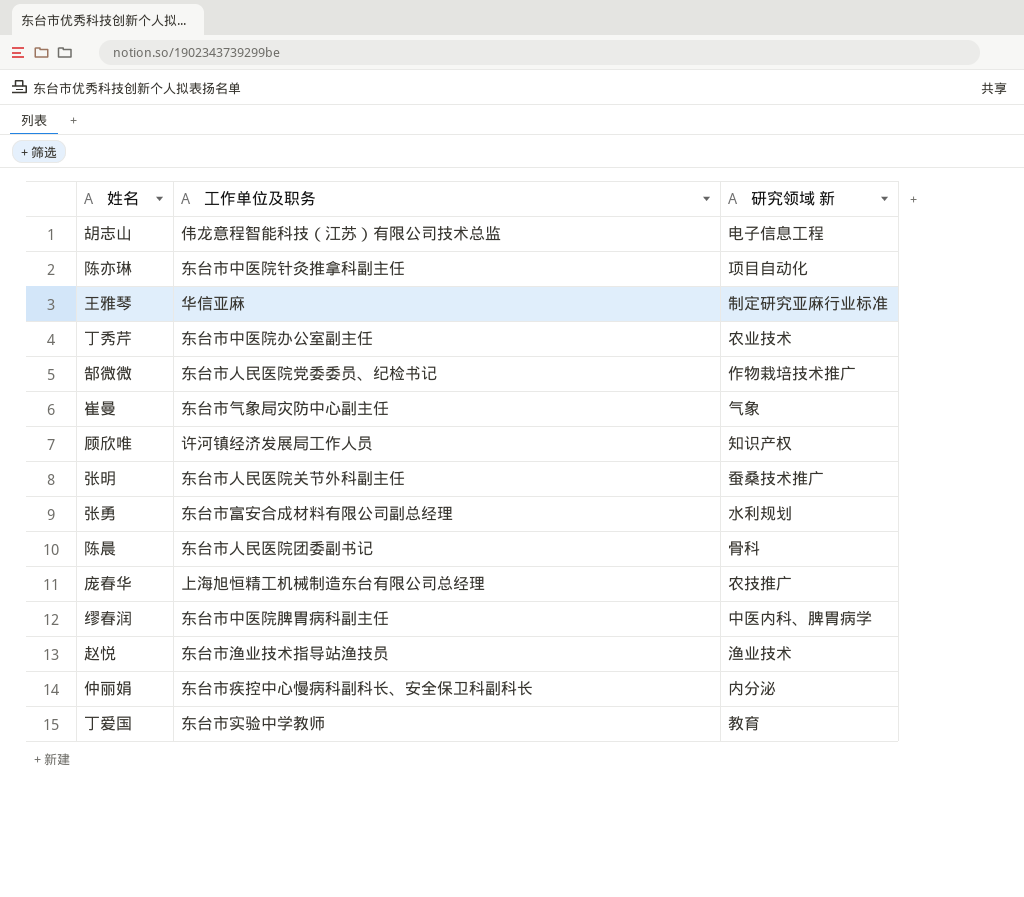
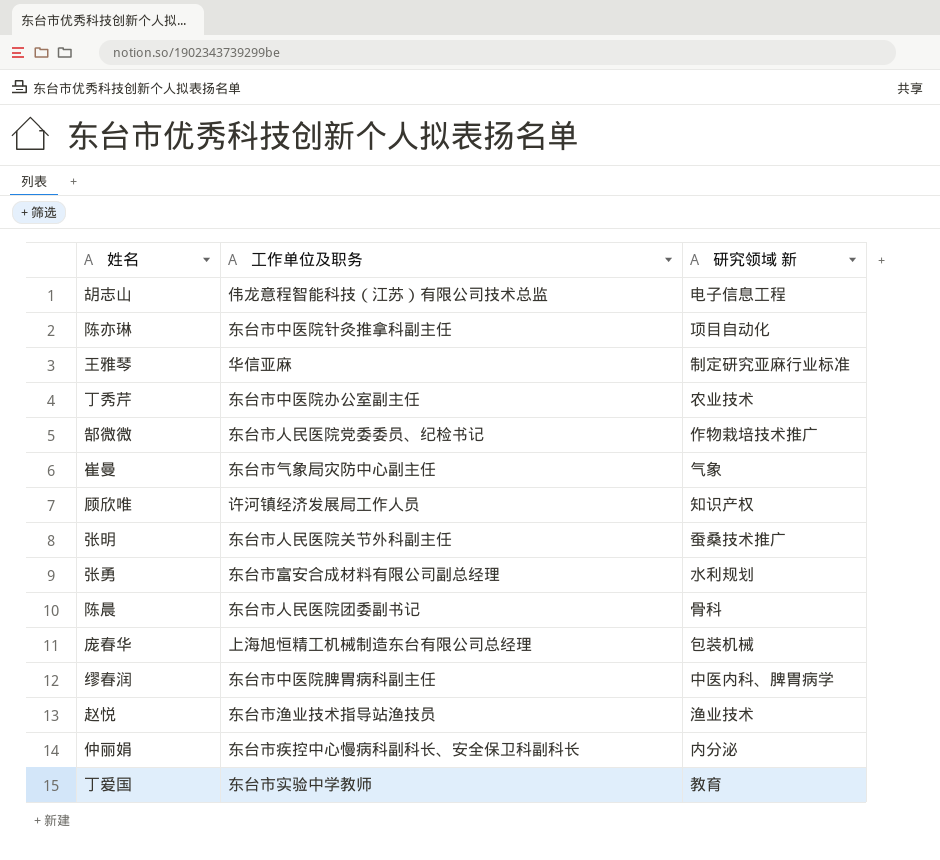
庞春华 | 研究领域 新: 农技推广 -> 包装机械

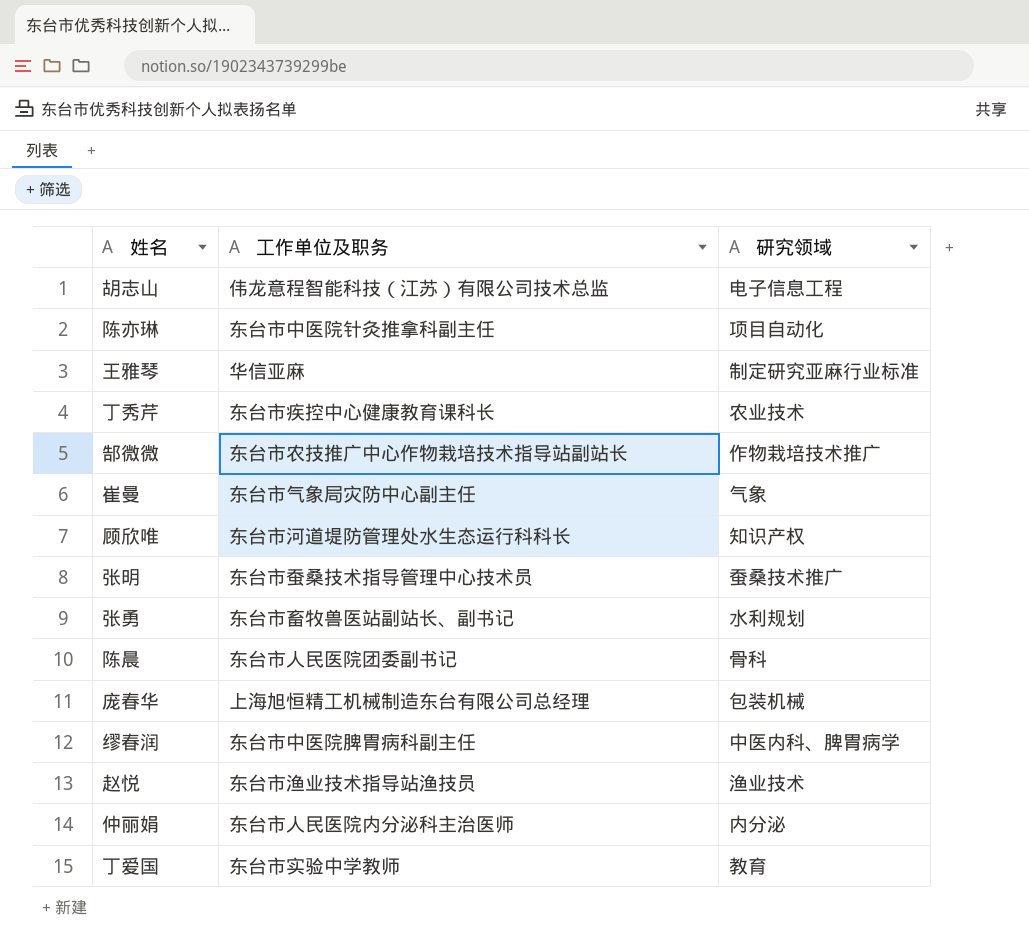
column name: 研究领域 新 -> 研究领域
丁秀芹 | 工作单位及职务: 东台市中医院办公室副主任 -> 东台市疾控中心健康教育课科长
郜微微 | 工作单位及职务: 东台市人民医院党委委员、纪检书记 -> 东台市农技推广中心作物栽培技术指导站副站长
顾欣唯 | 工作单位及职务: 许河镇经济发展局工作人员 -> 东台市河道堤防管理处水生态运行科科长
张明 | 工作单位及职务: 东台市人民医院关节外科副主任 -> 东台市蚕桑技术指导管理中心技术员
张勇 | 工作单位及职务: 东台市富安合成材料有限公司副总经理 -> 东台市畜牧兽医站副站长、副书记
仲丽娟 | 工作单位及职务: 东台市疾控中心慢病科副科长、安全保卫科副科长 -> 东台市人民医院内分泌科主治医师

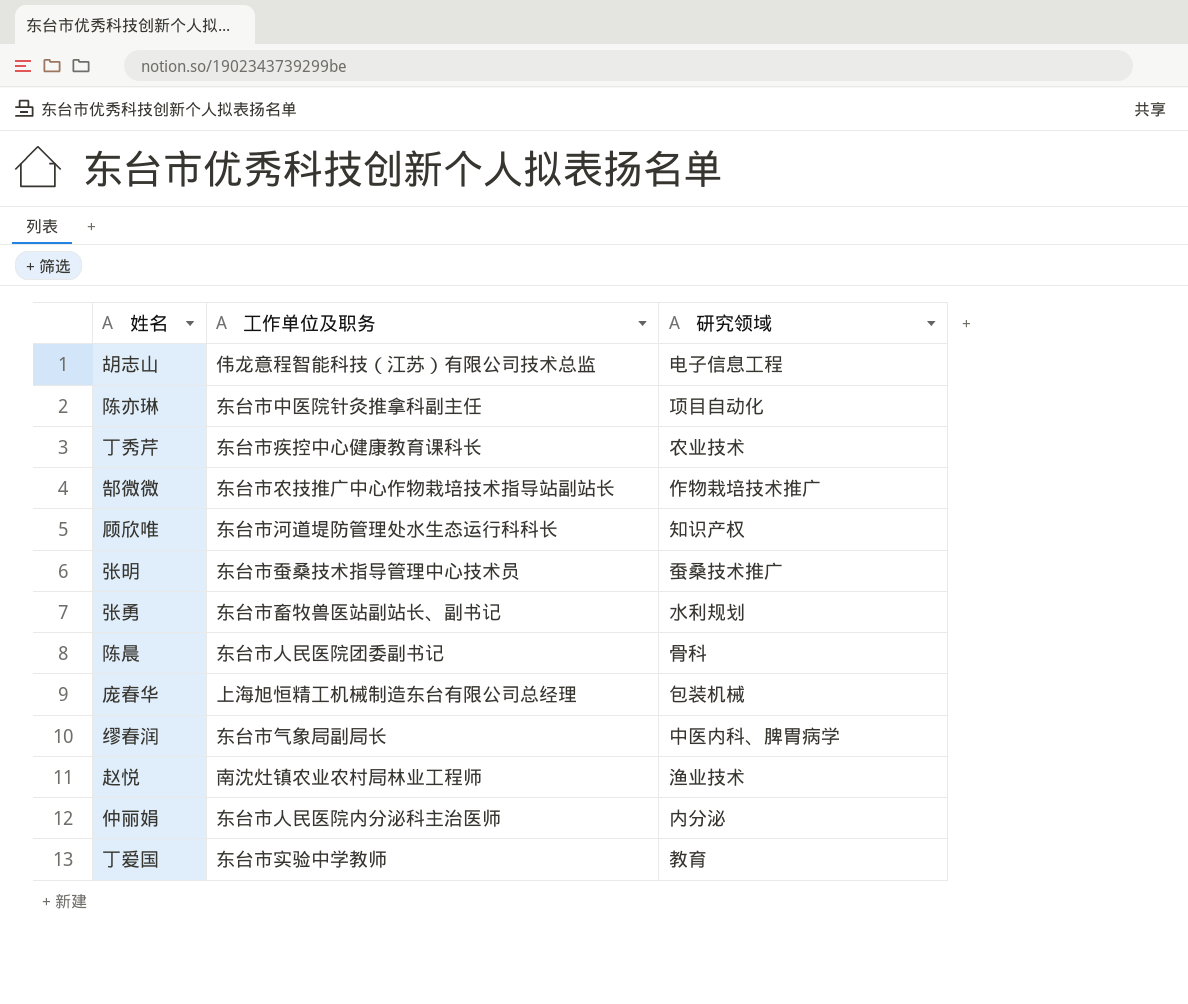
row 王雅琴: 华信亚麻 | 制定研究亚麻行业标准 -> none
row 崔曼: 东台市气象局灾防中心副主任 | 气象 -> none
缪春润 | 工作单位及职务: 东台市中医院脾胃病科副主任 -> 东台市气象局副局长
赵悦 | 工作单位及职务: 东台市渔业技术指导站渔技员 -> 南沈灶镇农业农村局林业工程师

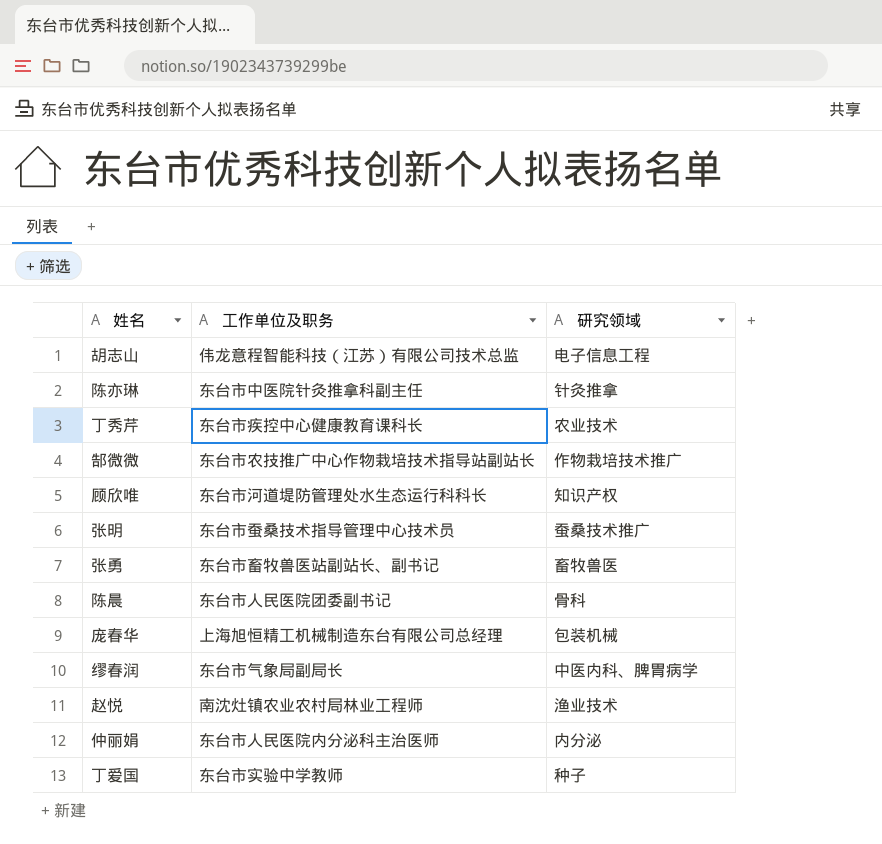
陈亦琳 | 研究领域: 项目自动化 -> 针灸推拿
张勇 | 研究领域: 水利规划 -> 畜牧兽医
丁爱国 | 研究领域: 教育 -> 种子

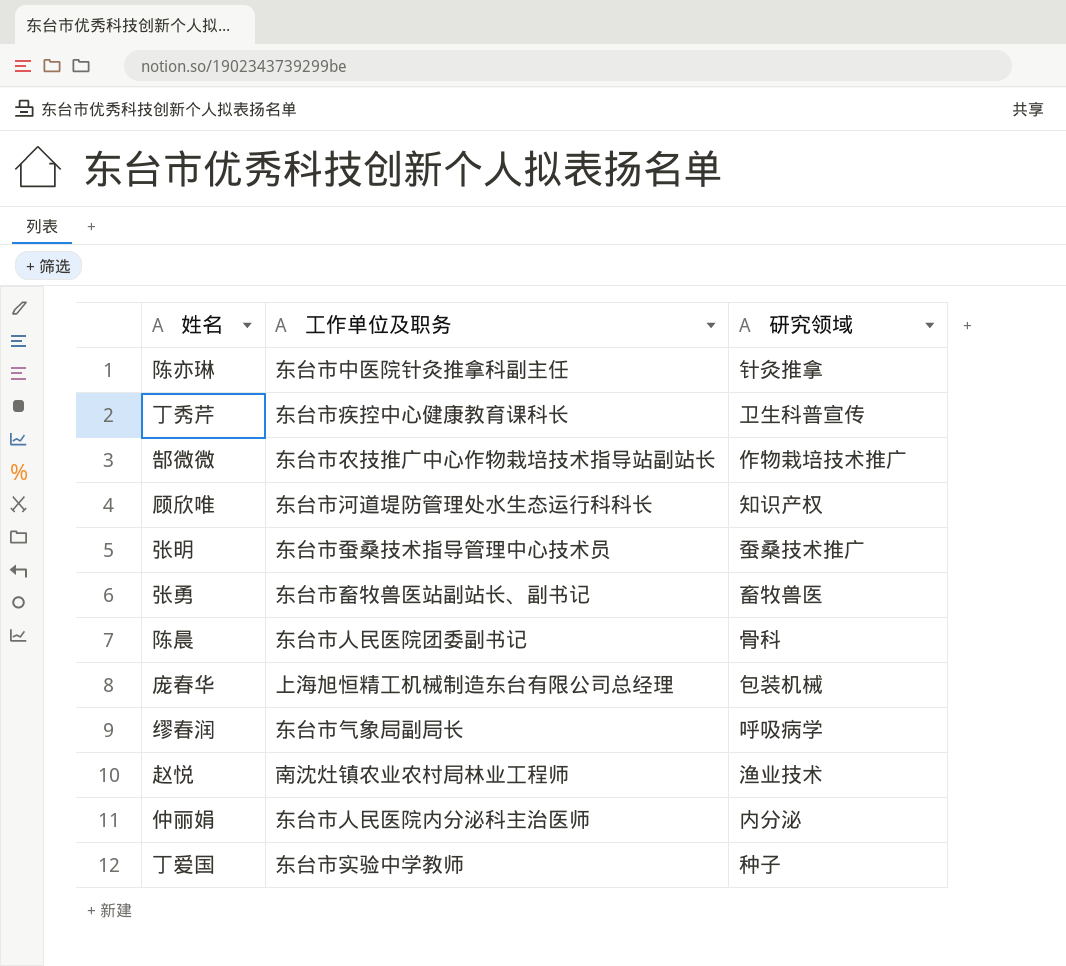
row 胡志山: 伟龙意程智能科技（江苏）有限公司技术总监 | 电子信息工程 -> none
丁秀芹 | 研究领域: 农业技术 -> 卫生科普宣传
缪春润 | 研究领域: 中医内科、脾胃病学 -> 呼吸病学

